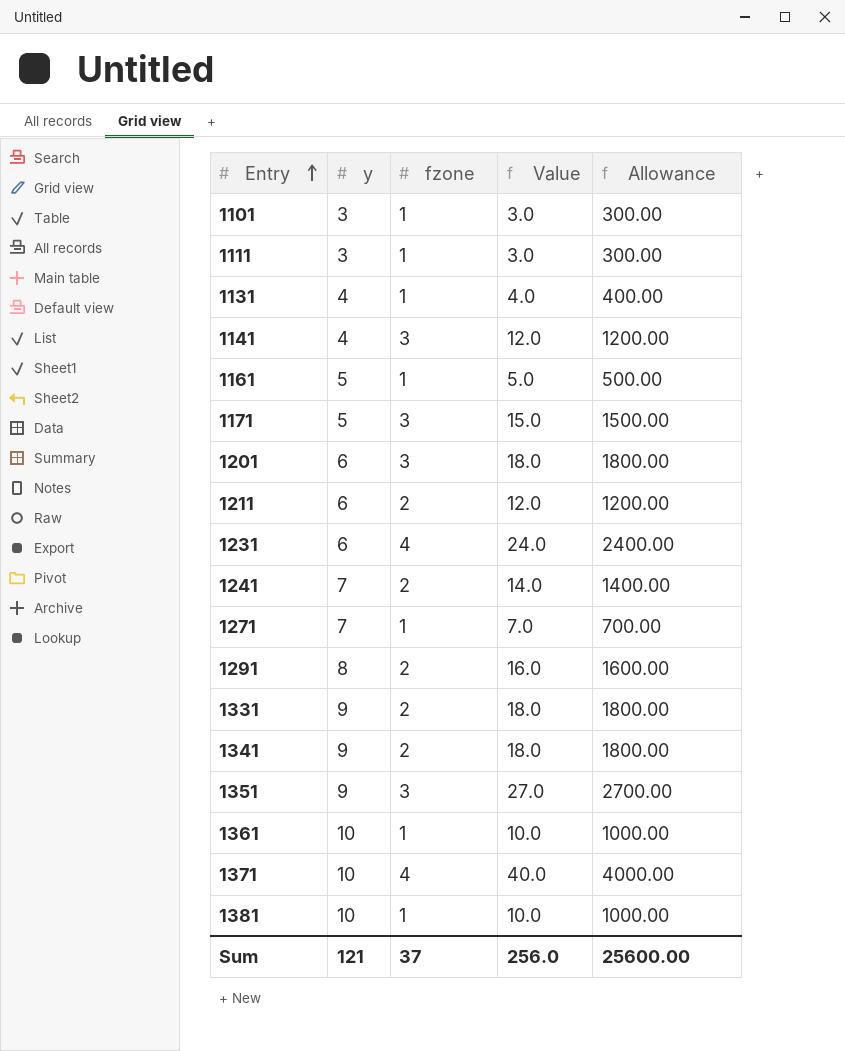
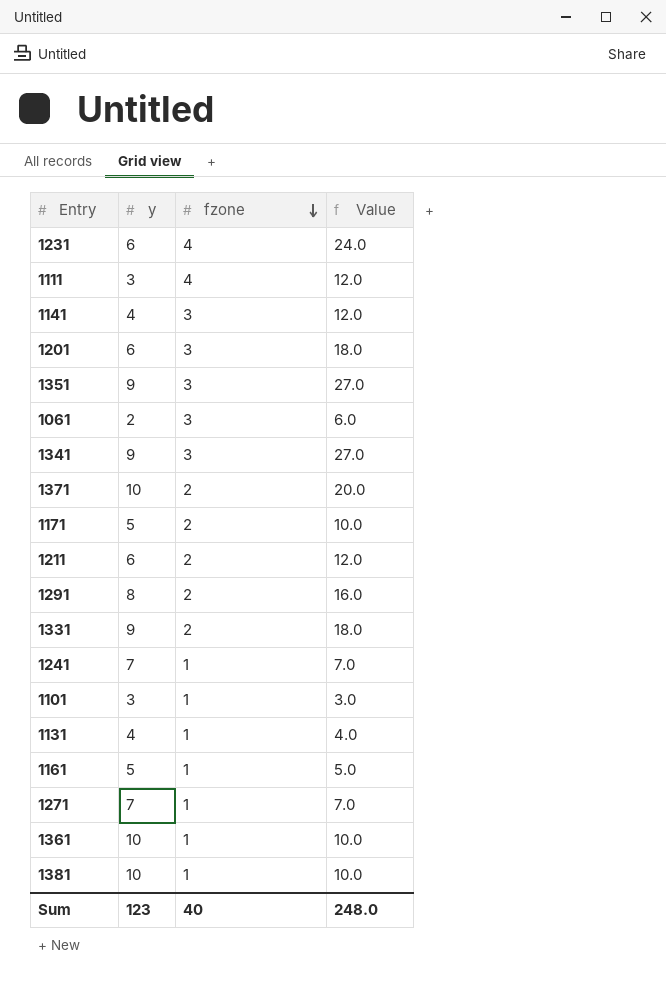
row order: Entry ascending -> fzone descending
column Allowance | formula: [Value] * 100 -> none
1111 | fzone: 1 -> 4
1111 | Value: 3.0 -> 12.0
row 1061: none -> 2 | 3 | 6.0
1341 | fzone: 2 -> 3
1341 | Value: 18.0 -> 27.0
1371 | fzone: 4 -> 2
1371 | Value: 40.0 -> 20.0
1171 | fzone: 3 -> 2
1171 | Value: 15.0 -> 10.0
1241 | fzone: 2 -> 1
1241 | Value: 14.0 -> 7.0
Sum | y: 121 -> 123
Sum | fzone: 37 -> 40
Sum | Value: 256.0 -> 248.0

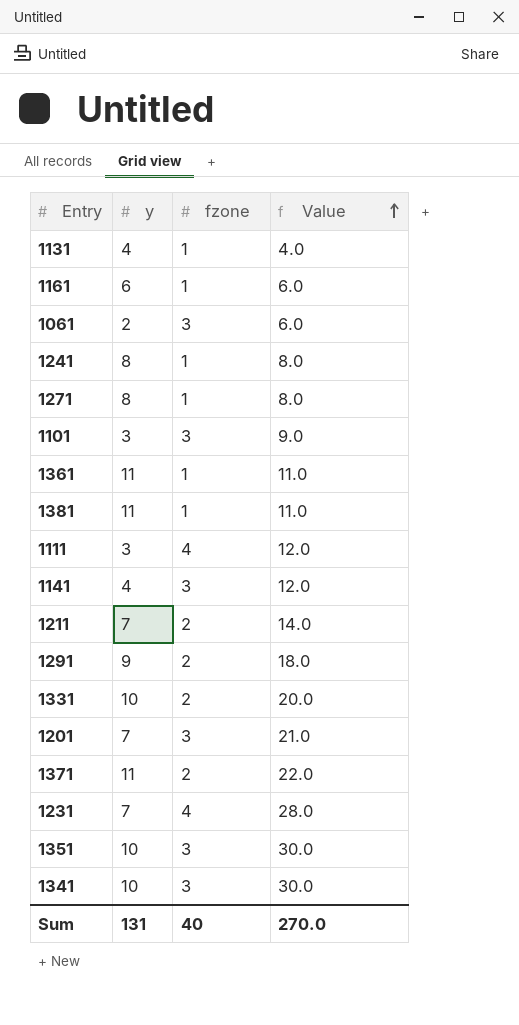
row order: fzone descending -> Value ascending
row 1171: 5 | 2 | 10.0 -> none
1161 | y: 5 -> 6
1161 | Value: 5.0 -> 6.0
1241 | y: 7 -> 8
1241 | Value: 7.0 -> 8.0
1271 | y: 7 -> 8
1271 | Value: 7.0 -> 8.0
1101 | fzone: 1 -> 3
1101 | Value: 3.0 -> 9.0
1361 | y: 10 -> 11
1361 | Value: 10.0 -> 11.0
1381 | y: 10 -> 11
1381 | Value: 10.0 -> 11.0
1211 | y: 6 -> 7
1211 | Value: 12.0 -> 14.0
1291 | y: 8 -> 9
1291 | Value: 16.0 -> 18.0
1331 | y: 9 -> 10
1331 | Value: 18.0 -> 20.0
1201 | y: 6 -> 7
1201 | Value: 18.0 -> 21.0
1371 | y: 10 -> 11
1371 | Value: 20.0 -> 22.0
1231 | y: 6 -> 7
1231 | Value: 24.0 -> 28.0
1351 | y: 9 -> 10
1351 | Value: 27.0 -> 30.0
1341 | y: 9 -> 10
1341 | Value: 27.0 -> 30.0
Sum | y: 123 -> 131
Sum | Value: 248.0 -> 270.0

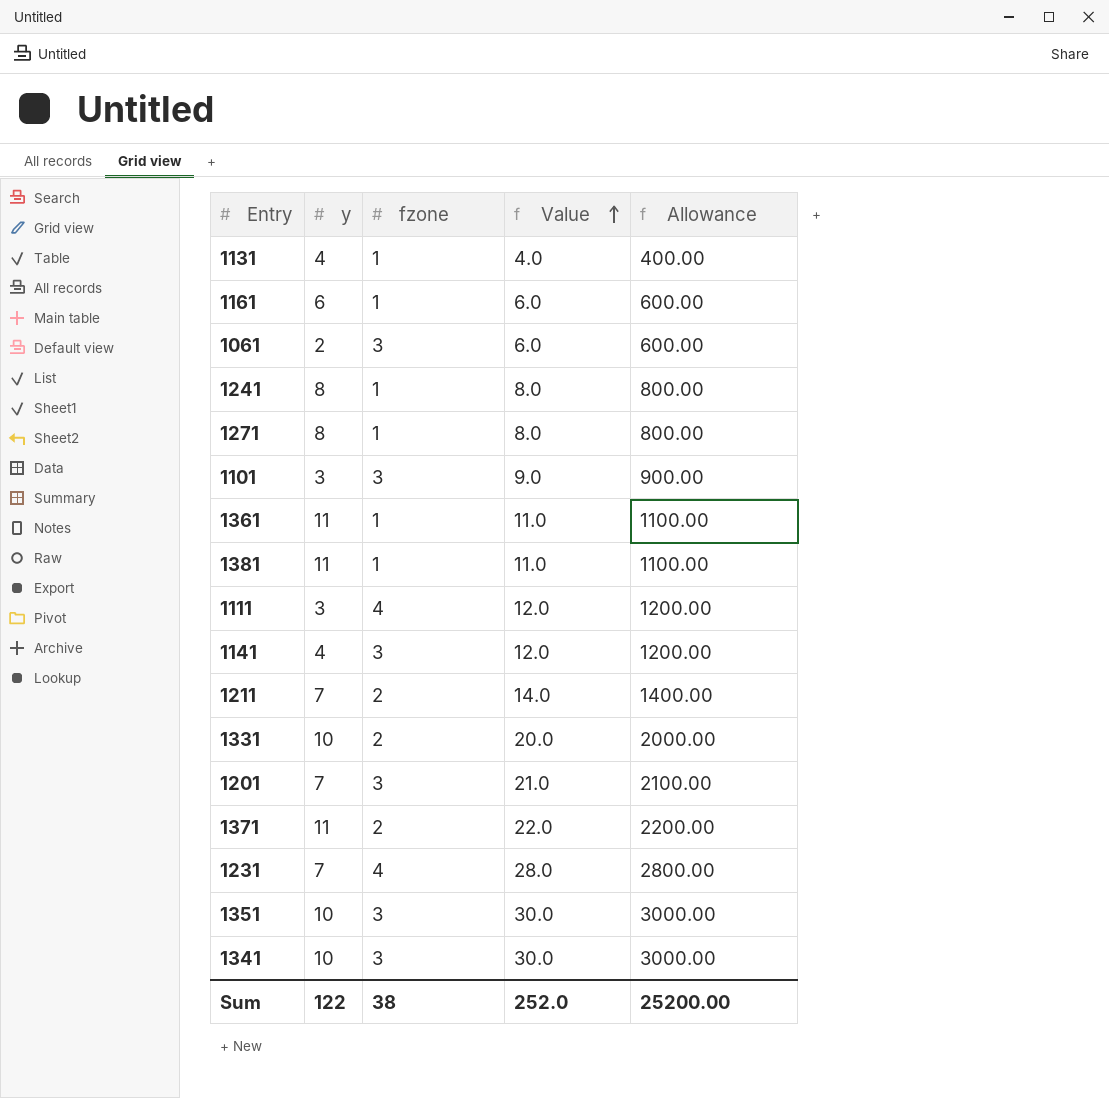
column Allowance | formula: none -> [Value] * 100
row 1291: 9 | 2 | 18.0 -> none
Sum | y: 131 -> 122
Sum | fzone: 40 -> 38
Sum | Value: 270.0 -> 252.0

